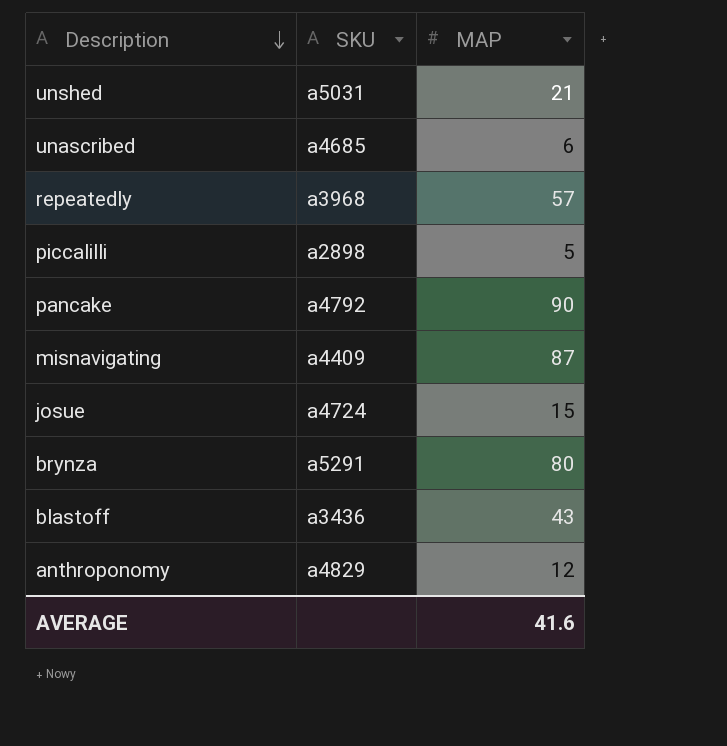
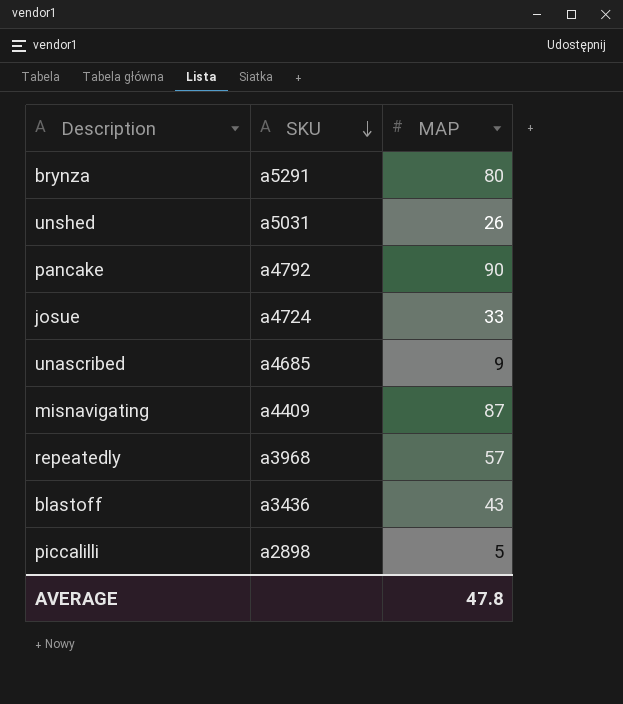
row order: Description descending -> SKU descending
row anthroponomy: a4829 | 12 -> none
unshed | MAP: 21 -> 26
josue | MAP: 15 -> 33
unascribed | MAP: 6 -> 9
AVERAGE | MAP: 41.6 -> 47.8

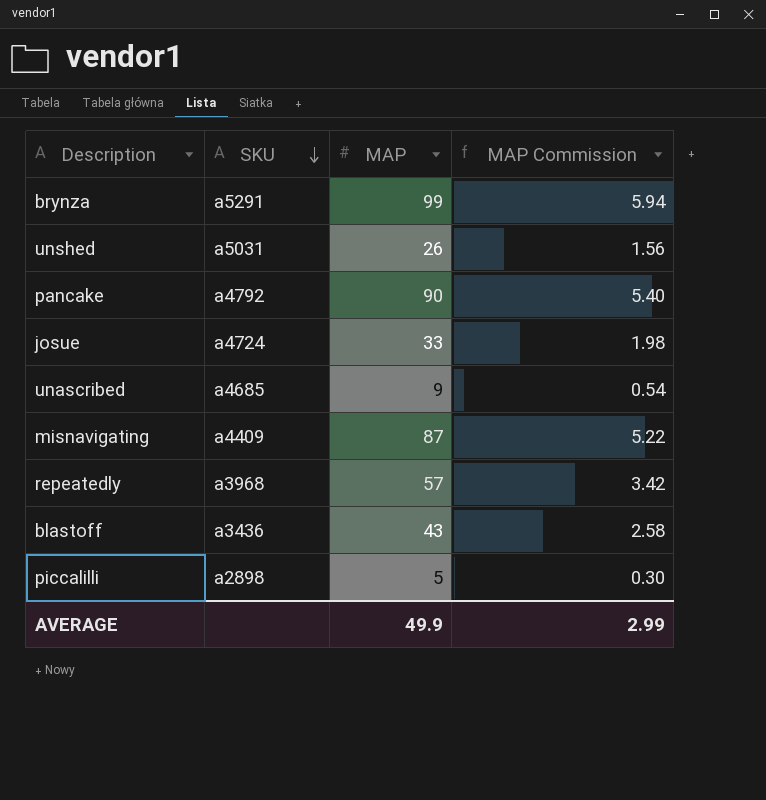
column MAP Commission | formula: none -> [MAP] * 0.06
brynza | MAP: 80 -> 99
AVERAGE | MAP: 47.8 -> 49.9

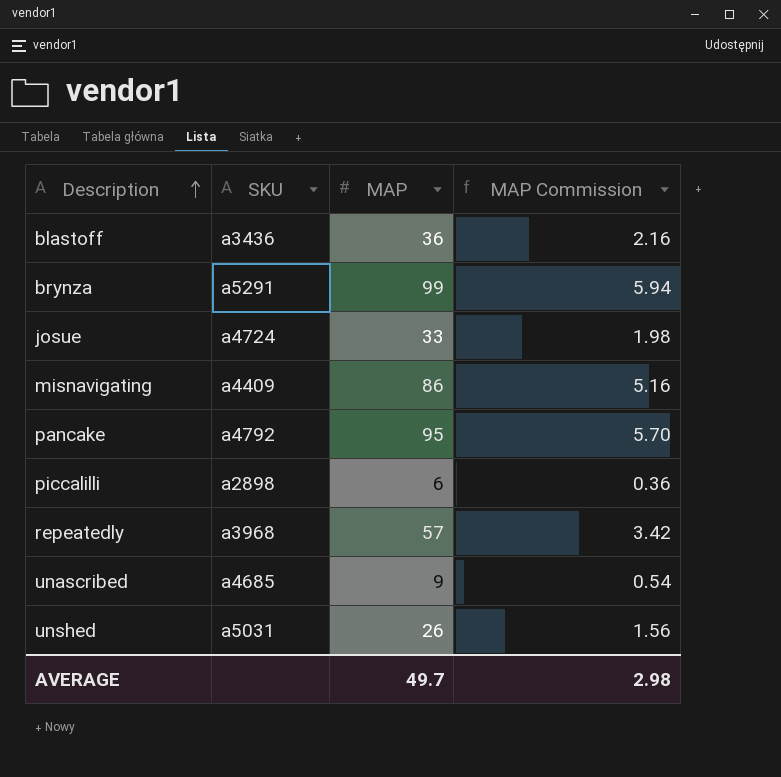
row order: SKU descending -> Description ascending
blastoff | MAP: 43 -> 36
blastoff | MAP Commission: 2.58 -> 2.16
misnavigating | MAP: 87 -> 86
misnavigating | MAP Commission: 5.22 -> 5.16
pancake | MAP: 90 -> 95
pancake | MAP Commission: 5.40 -> 5.70
piccalilli | MAP: 5 -> 6
piccalilli | MAP Commission: 0.30 -> 0.36
AVERAGE | MAP: 49.9 -> 49.7
AVERAGE | MAP Commission: 2.99 -> 2.98

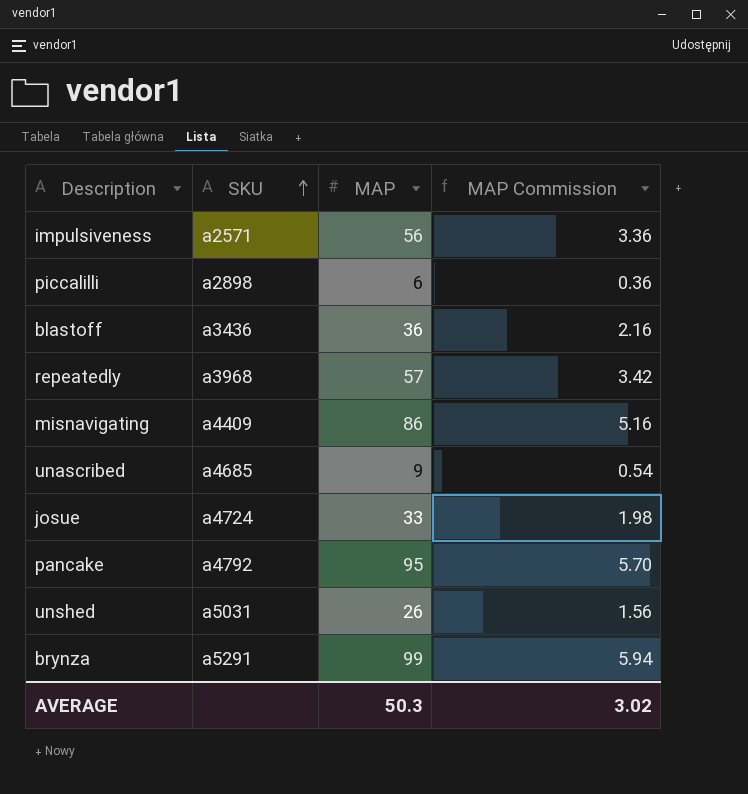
row order: Description ascending -> SKU ascending
row impulsiveness: none -> a2571 | 56 | 3.36
AVERAGE | MAP: 49.7 -> 50.3
AVERAGE | MAP Commission: 2.98 -> 3.02

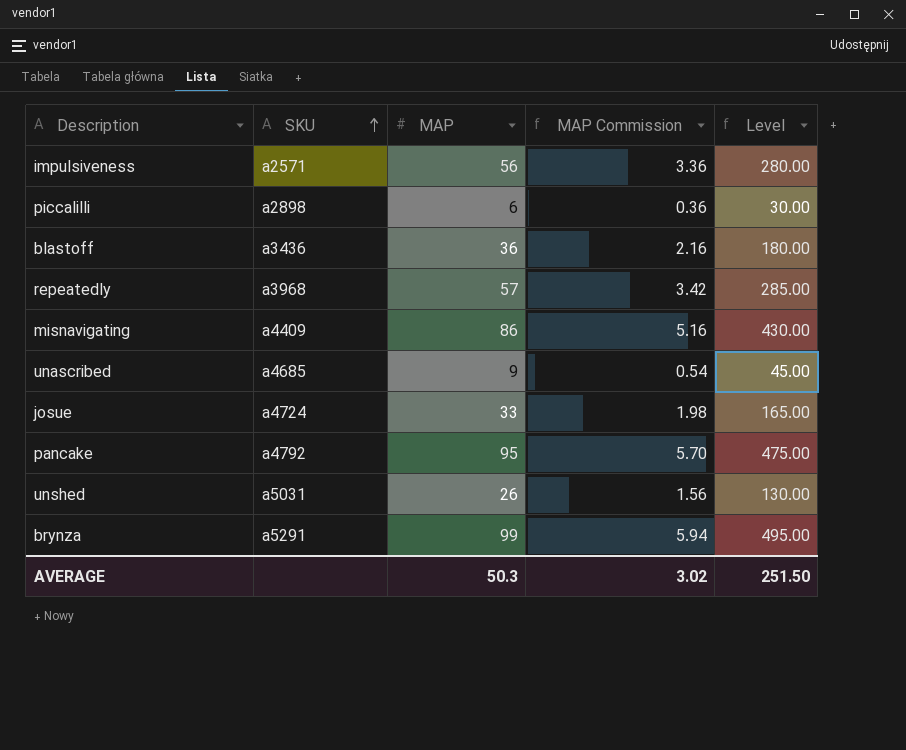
column Level | formula: none -> [MAP] * 5

